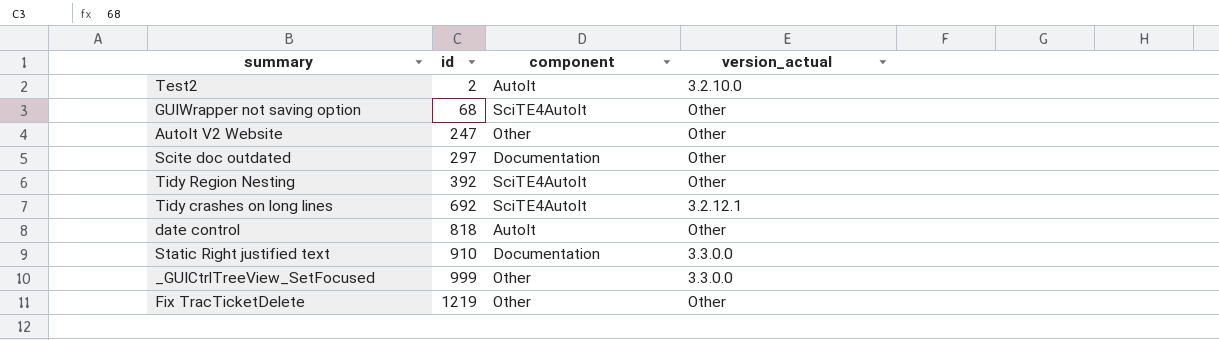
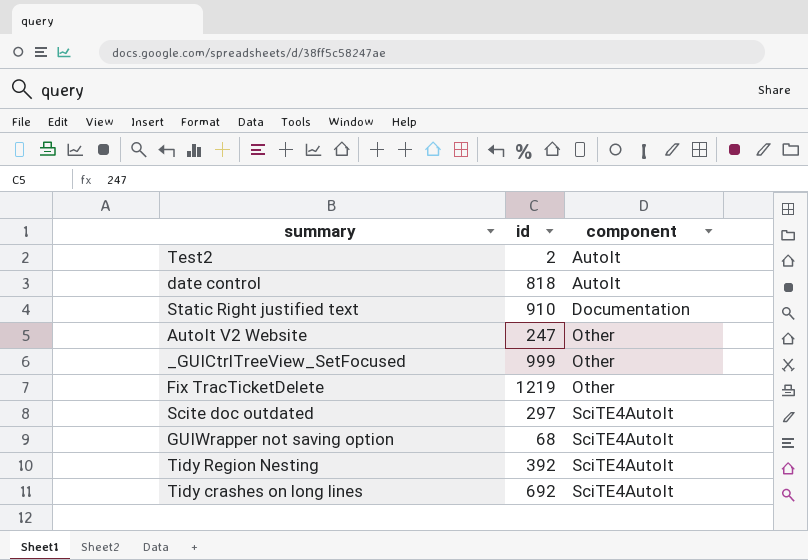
row order: id ascending -> component ascending
column version_actual | position: 4 -> none
Scite doc outdated | component: Documentation -> SciTE4AutoIt

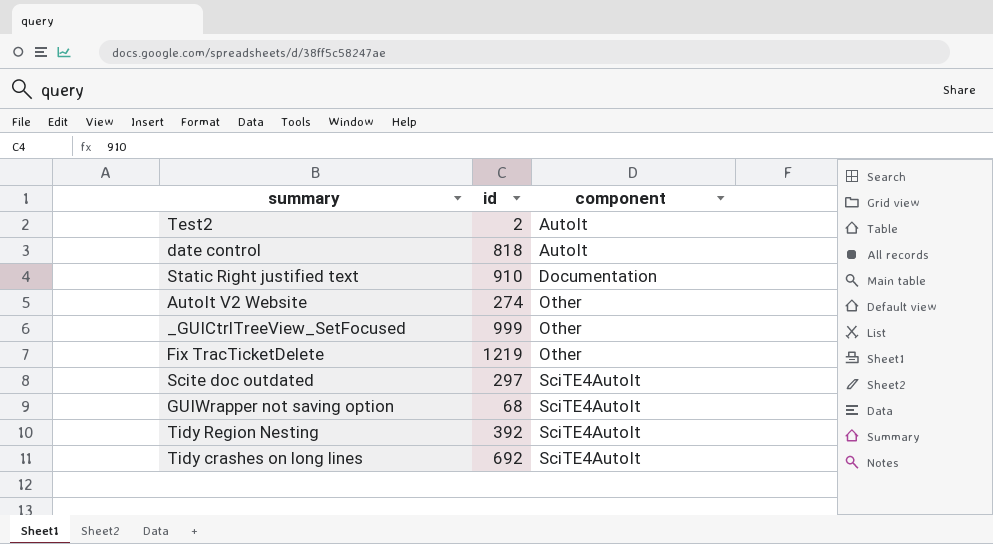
AutoIt V2 Website | id: 247 -> 274

